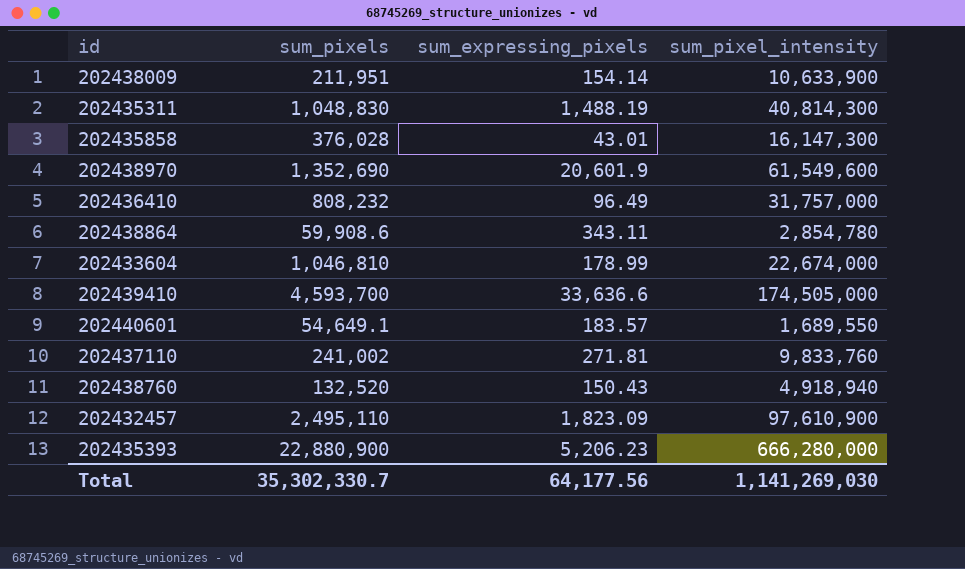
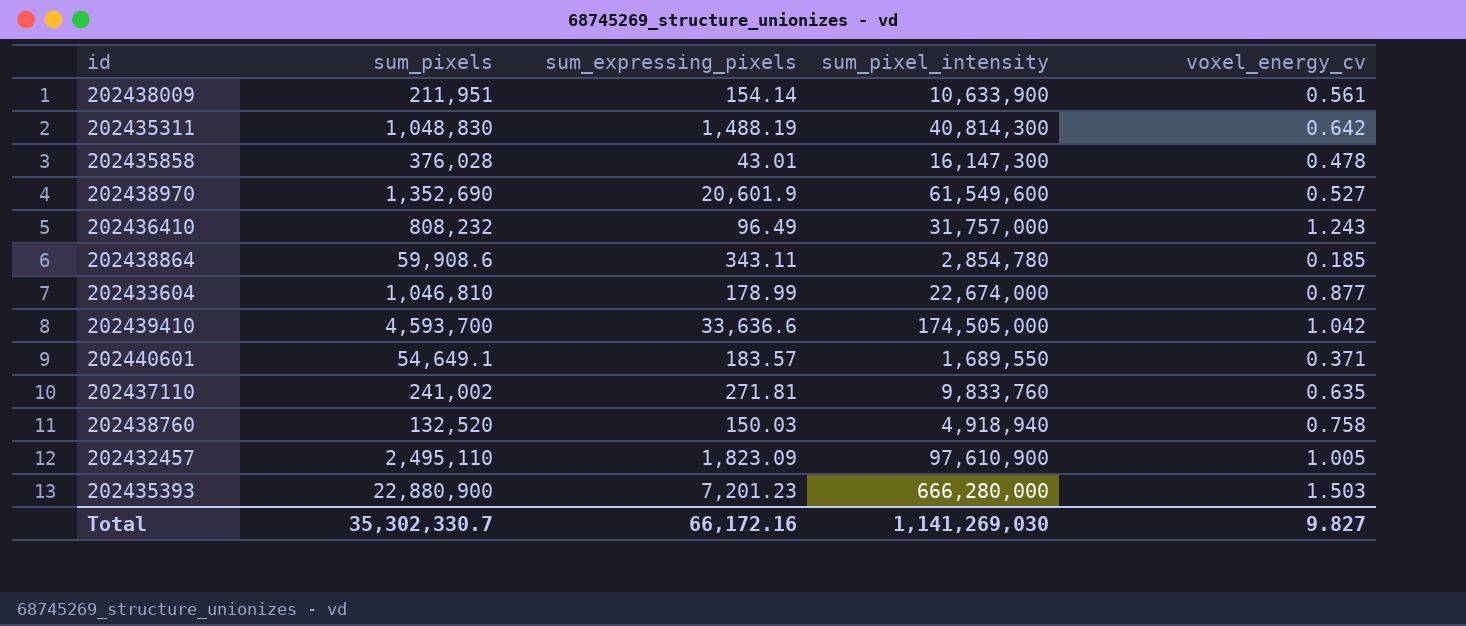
column voxel_energy_cv | position: none -> 5
202438760 | sum_expressing_pixels: 150.43 -> 150.03
202435393 | sum_expressing_pixels: 5,206.23 -> 7,201.23
Total | sum_expressing_pixels: 64,177.56 -> 66,172.16

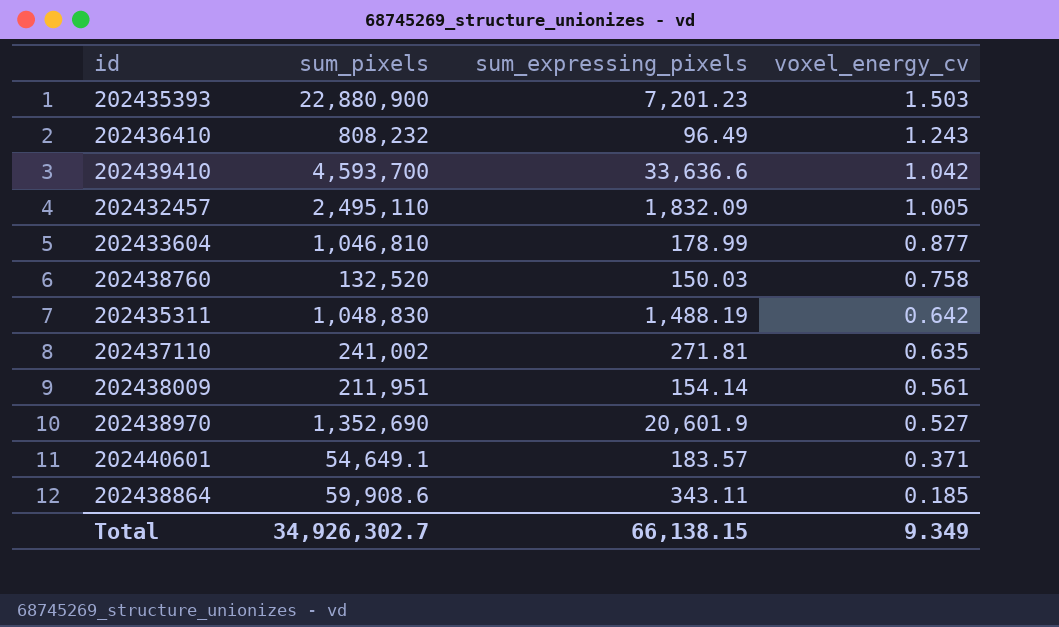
row order: none -> voxel_energy_cv descending
column sum_pixel_intensity | position: 4 -> none
row 202435858: 376,028 | 43.01 | 16,147,300 | 0.478 -> none
202432457 | sum_expressing_pixels: 1,823.09 -> 1,832.09
Total | sum_pixels: 35,302,330.7 -> 34,926,302.7
Total | sum_expressing_pixels: 66,172.16 -> 66,138.15
Total | voxel_energy_cv: 9.827 -> 9.349

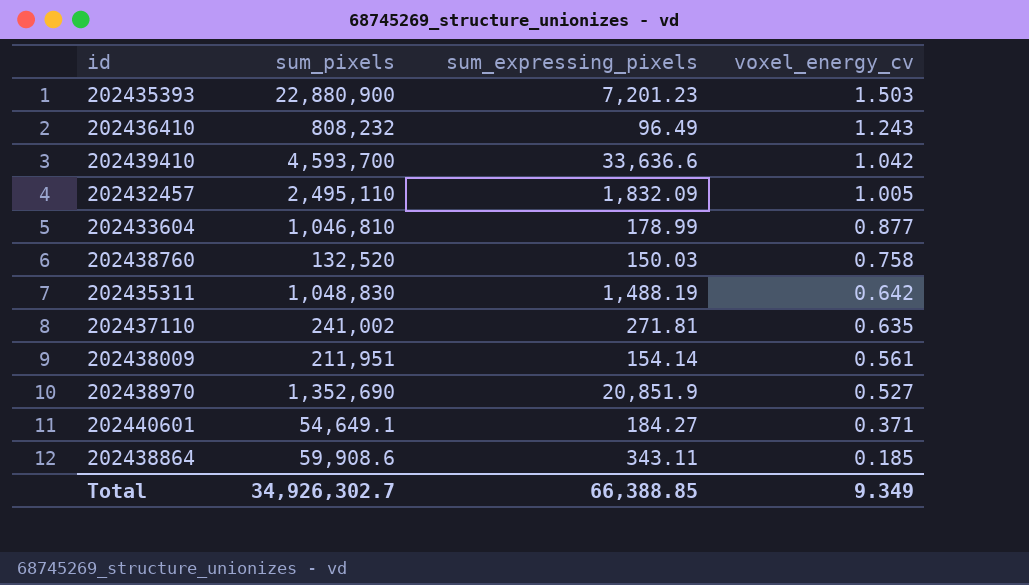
202438970 | sum_expressing_pixels: 20,601.9 -> 20,851.9
202440601 | sum_expressing_pixels: 183.57 -> 184.27
Total | sum_expressing_pixels: 66,138.15 -> 66,388.85

